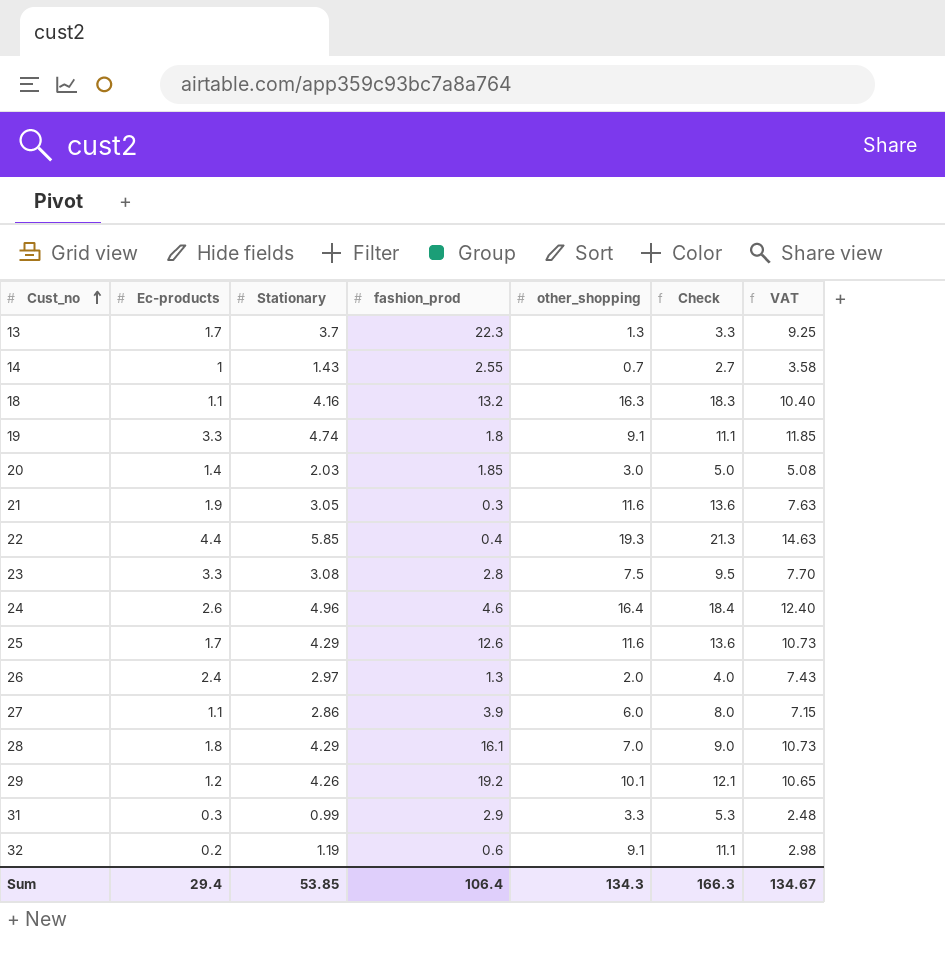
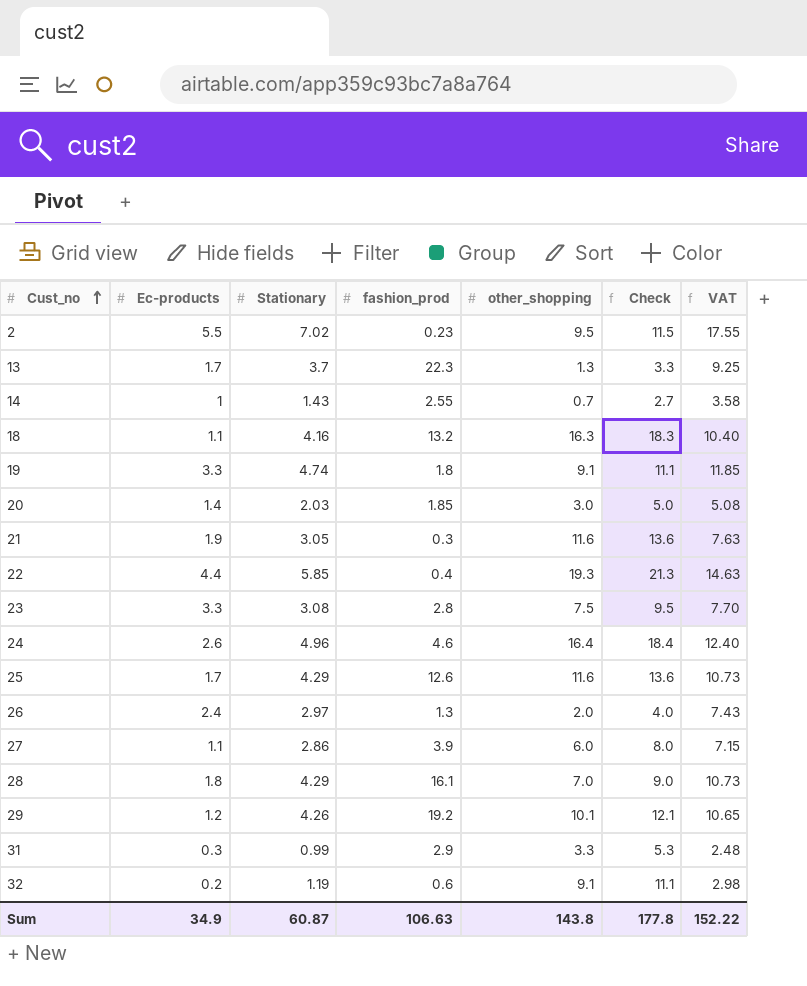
row 2: none -> 5.5 | 7.02 | 0.23 | 9.5 | 11.5 | 17.55
Sum | Ec-products: 29.4 -> 34.9
Sum | Stationary: 53.85 -> 60.87
Sum | fashion_prod: 106.4 -> 106.63
Sum | other_shopping: 134.3 -> 143.8
Sum | Check: 166.3 -> 177.8
Sum | VAT: 134.67 -> 152.22

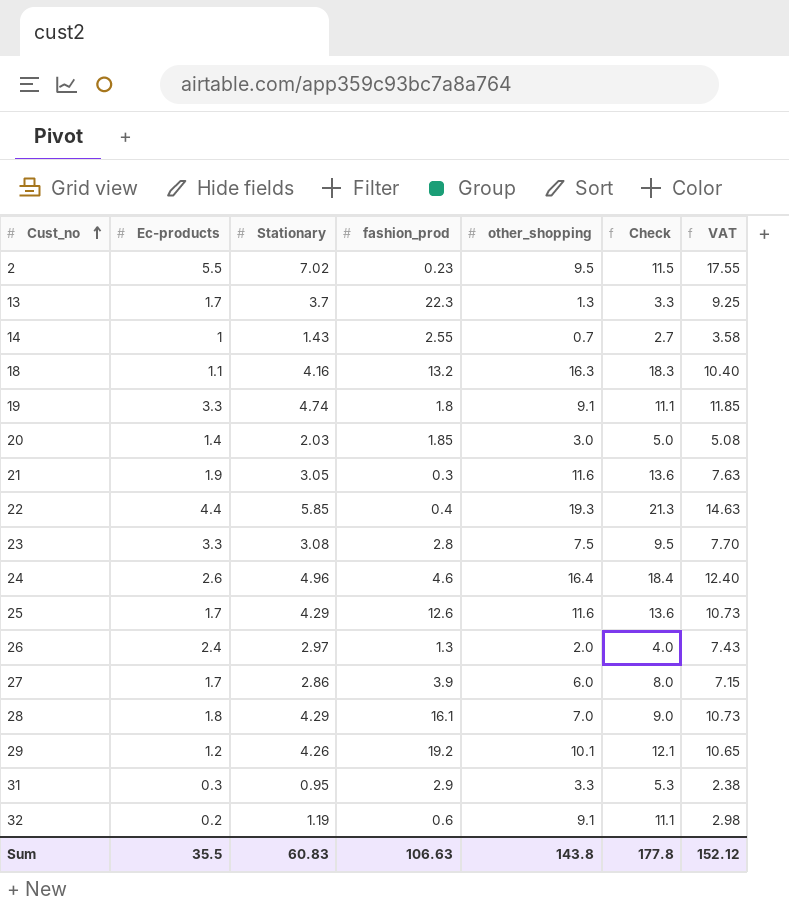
27 | Ec-products: 1.1 -> 1.7
31 | Stationary: 0.99 -> 0.95
31 | VAT: 2.48 -> 2.38
Sum | Ec-products: 34.9 -> 35.5
Sum | Stationary: 60.87 -> 60.83
Sum | VAT: 152.22 -> 152.12

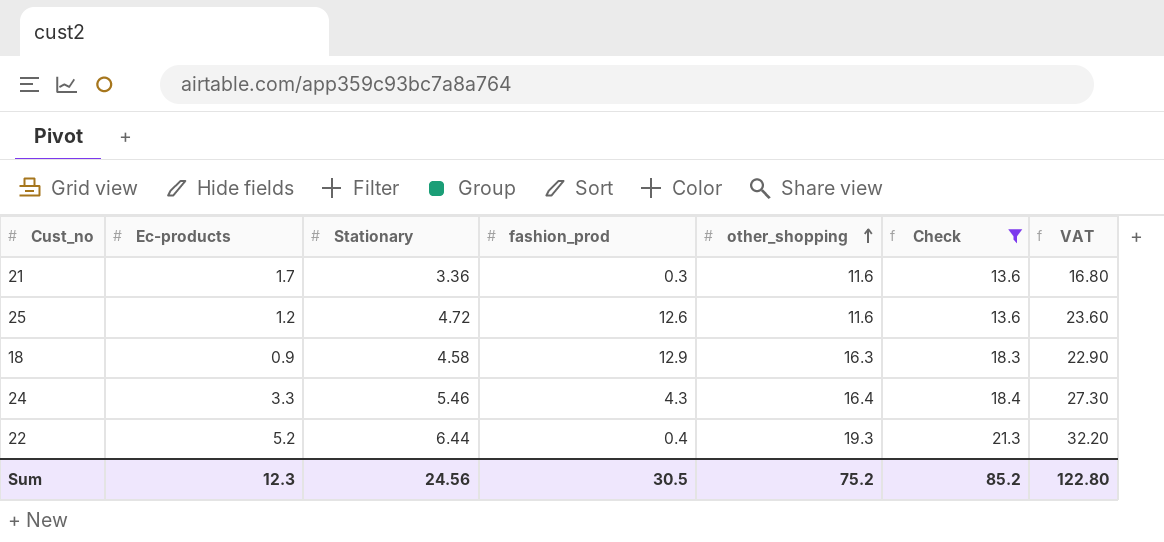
filter: none -> Check >= 13.6
row order: Cust_no ascending -> other_shopping ascending
column VAT | formula: [Stationary] * 2.5 -> [Stationary] * 5
21 | Ec-products: 1.9 -> 1.7
21 | Stationary: 3.05 -> 3.36
25 | Ec-products: 1.7 -> 1.2
25 | Stationary: 4.29 -> 4.72
18 | Ec-products: 1.1 -> 0.9
18 | Stationary: 4.16 -> 4.58
18 | fashion_prod: 13.2 -> 12.9
24 | Ec-products: 2.6 -> 3.3
24 | Stationary: 4.96 -> 5.46
24 | fashion_prod: 4.6 -> 4.3
22 | Ec-products: 4.4 -> 5.2
22 | Stationary: 5.85 -> 6.44
Sum | Ec-products: 35.5 -> 12.3
Sum | Stationary: 60.83 -> 24.56
Sum | fashion_prod: 106.63 -> 30.5
Sum | other_shopping: 143.8 -> 75.2
Sum | Check: 177.8 -> 85.2
Sum | VAT: 152.12 -> 122.80

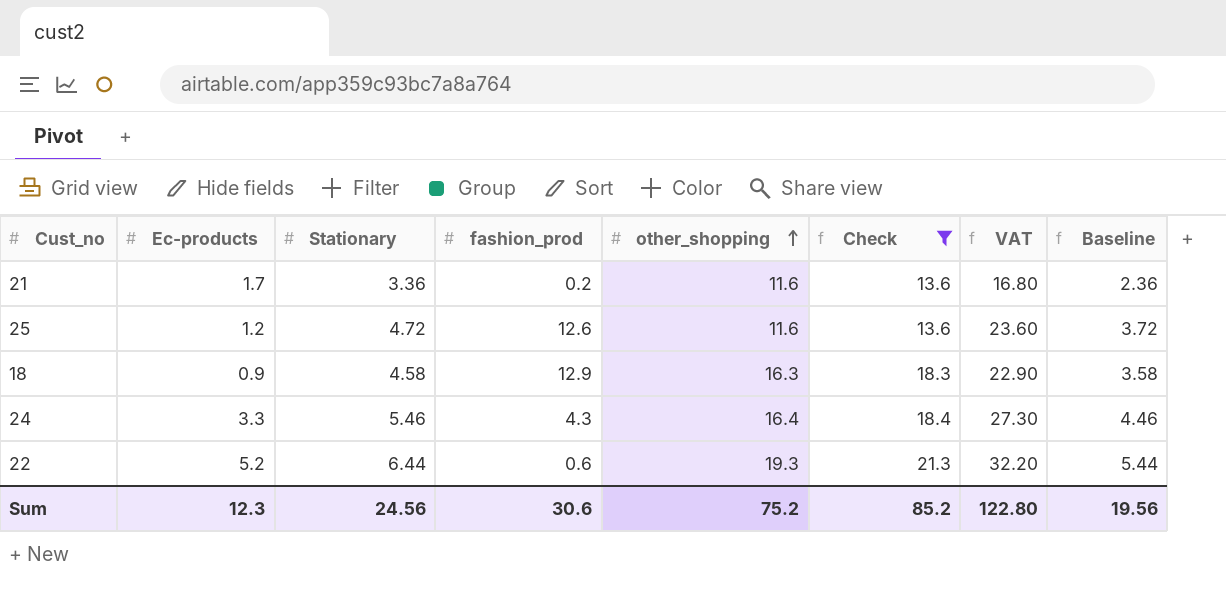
column Baseline | formula: none -> [Stationary] - 1
21 | fashion_prod: 0.3 -> 0.2
22 | fashion_prod: 0.4 -> 0.6
Sum | fashion_prod: 30.5 -> 30.6

